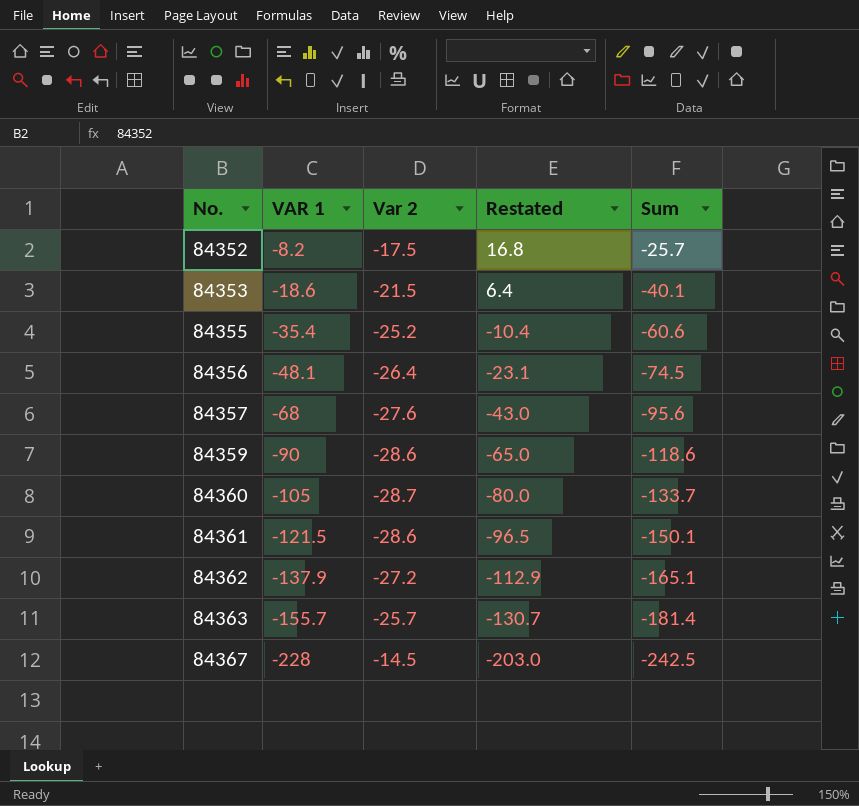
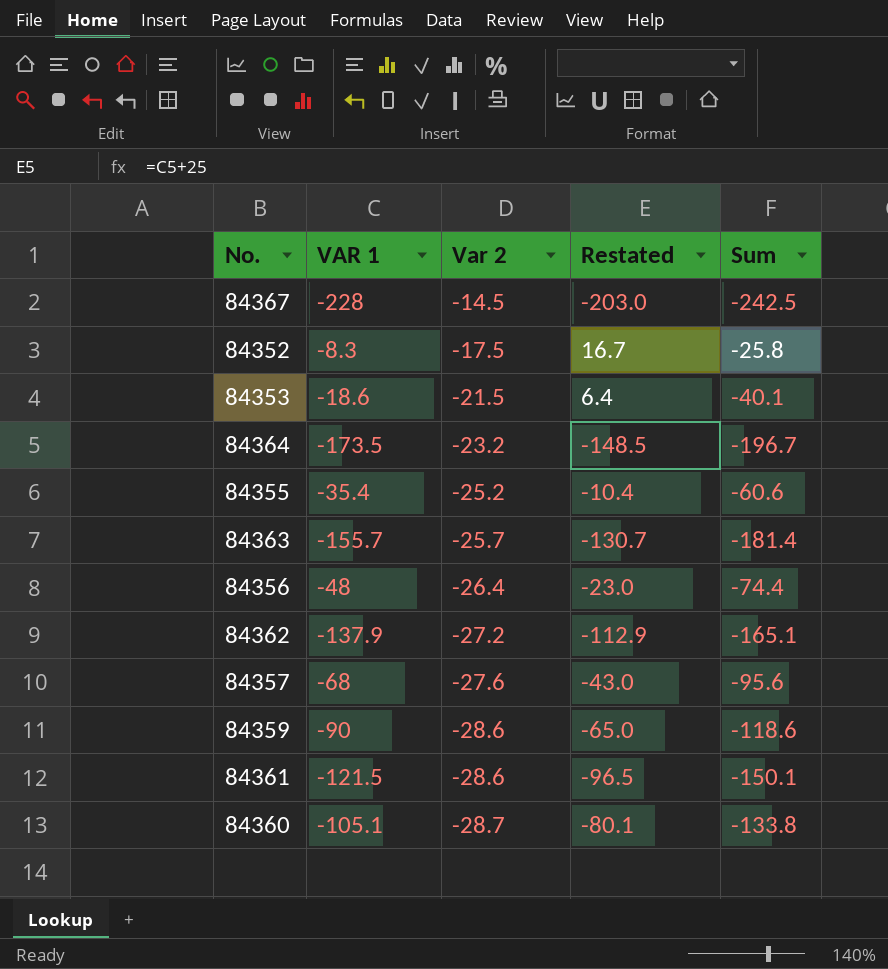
row order: No. ascending -> Var 2 descending
84352 | VAR 1: -8.2 -> -8.3
84352 | Restated: 16.8 -> 16.7
84352 | Sum: -25.7 -> -25.8
row 84364: none -> -173.5 | -23.2 | -148.5 | -196.7
84356 | VAR 1: -48.1 -> -48
84356 | Restated: -23.1 -> -23.0
84356 | Sum: -74.5 -> -74.4
84360 | VAR 1: -105 -> -105.1
84360 | Restated: -80.0 -> -80.1
84360 | Sum: -133.7 -> -133.8

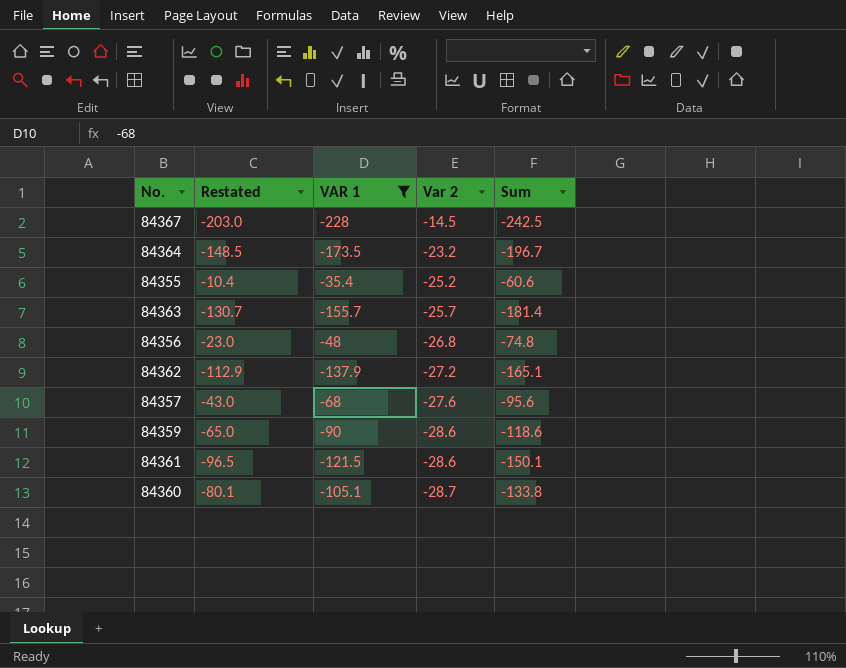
filter: none -> VAR 1 <= -35.4
column Restated | position: 4 -> 2
84356 | Var 2: -26.4 -> -26.8
84356 | Sum: -74.4 -> -74.8

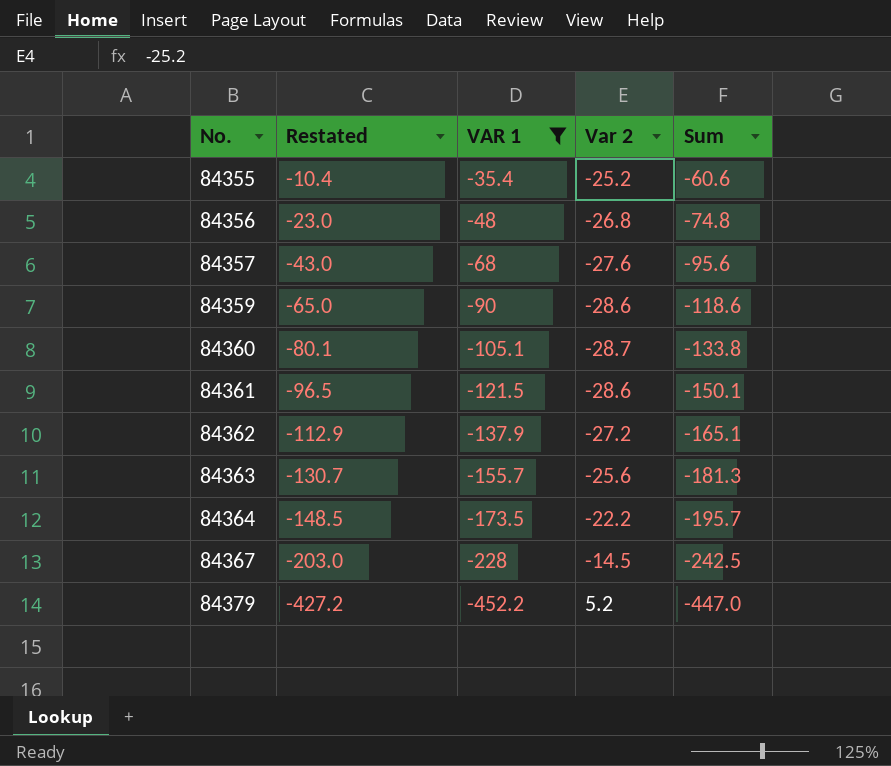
row order: Var 2 descending -> No. ascending
84363 | Var 2: -25.7 -> -25.6
84363 | Sum: -181.4 -> -181.3
84364 | Var 2: -23.2 -> -22.2
84364 | Sum: -196.7 -> -195.7
row 84379: none -> -427.2 | -452.2 | 5.2 | -447.0

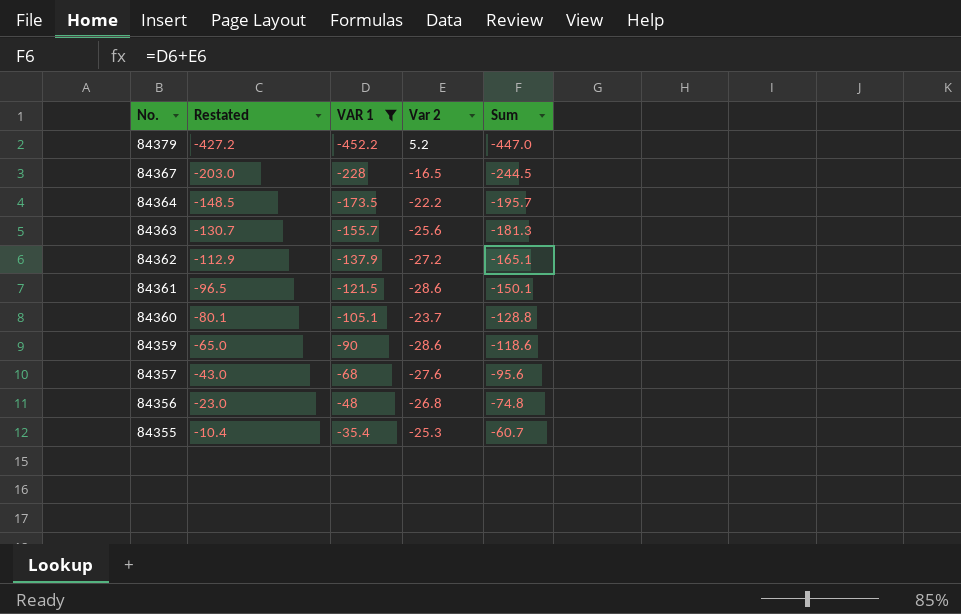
row order: No. ascending -> No. descending
84367 | Var 2: -14.5 -> -16.5
84367 | Sum: -242.5 -> -244.5
84360 | Var 2: -28.7 -> -23.7
84360 | Sum: -133.8 -> -128.8
84355 | Var 2: -25.2 -> -25.3
84355 | Sum: -60.6 -> -60.7

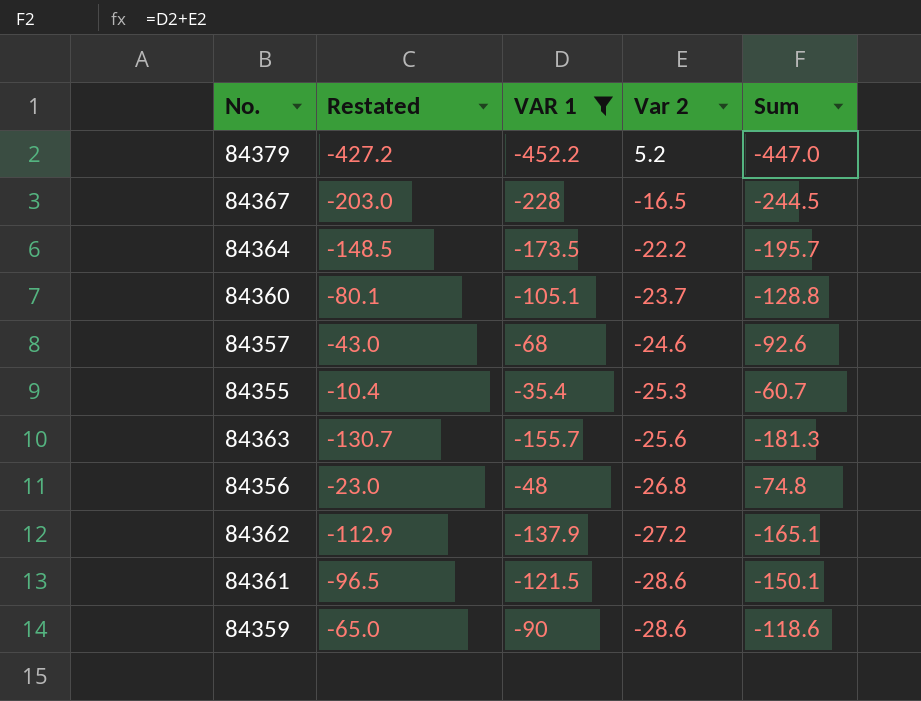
row order: No. descending -> Var 2 descending
84357 | Var 2: -27.6 -> -24.6
84357 | Sum: -95.6 -> -92.6

